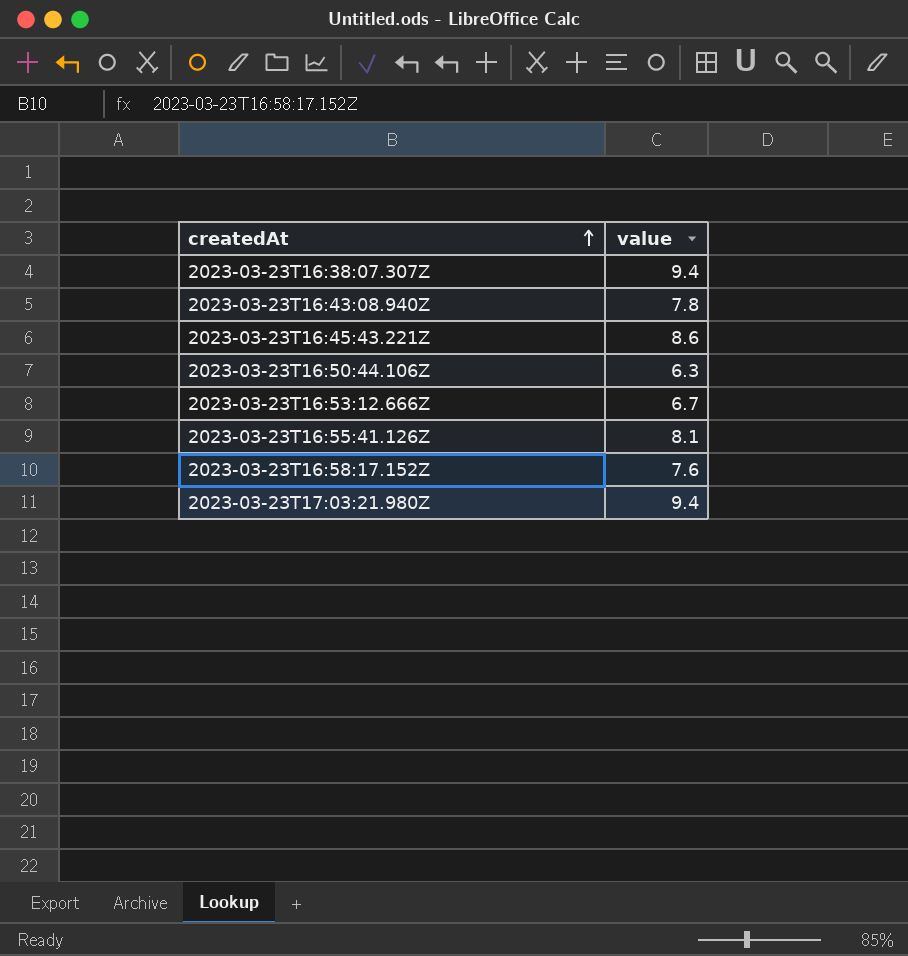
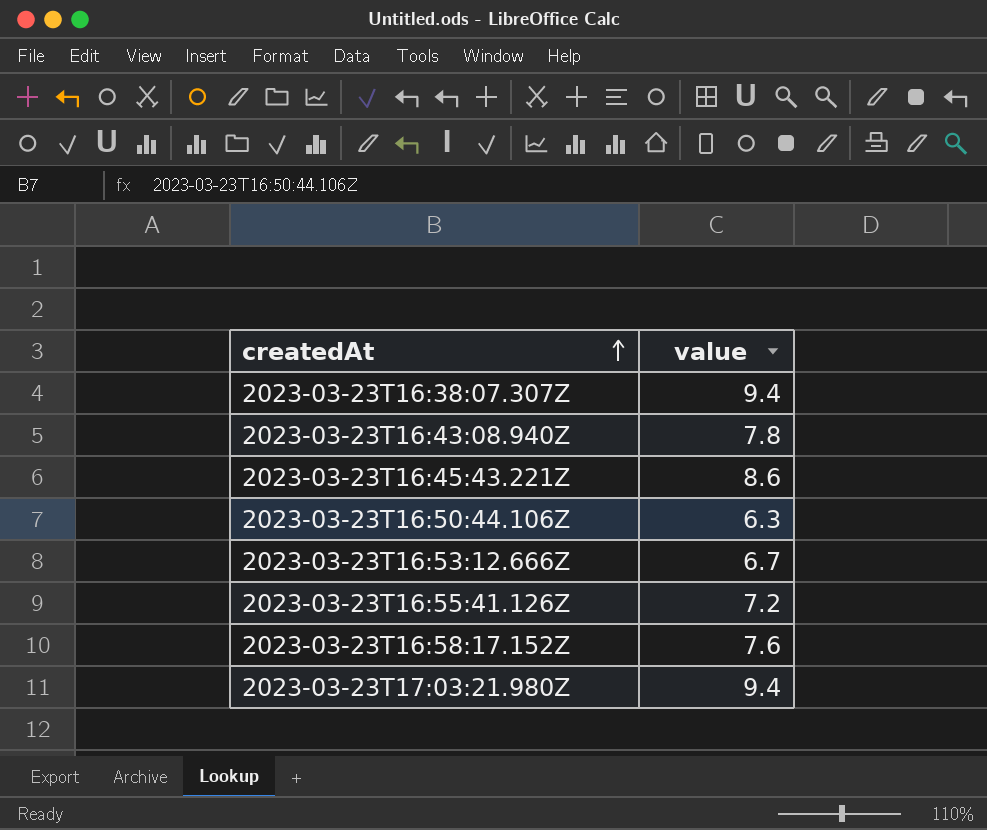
2023-03-23T16:55:41.126Z | value: 8.1 -> 7.2

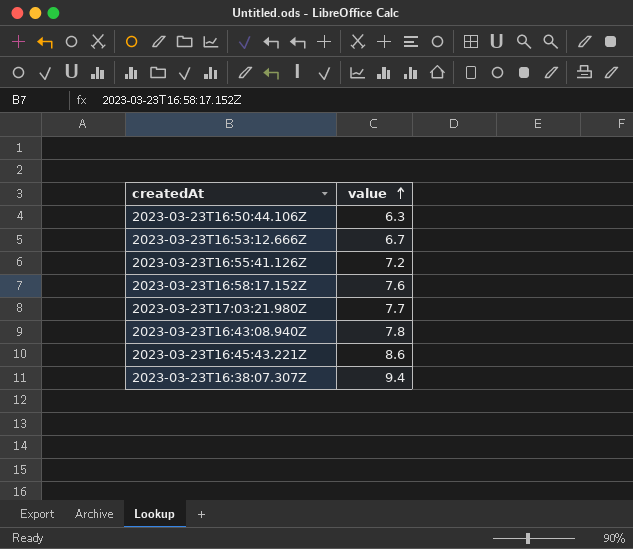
row order: createdAt ascending -> value ascending
2023-03-23T17:03:21.980Z | value: 9.4 -> 7.7

